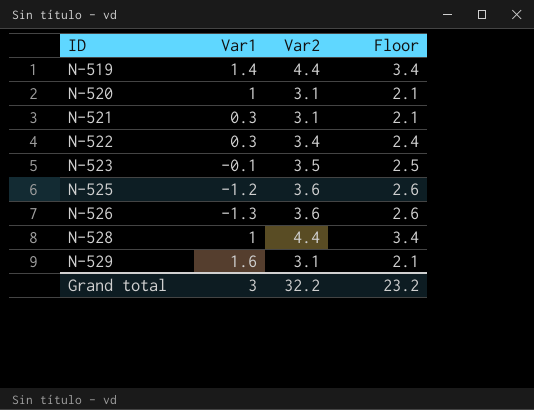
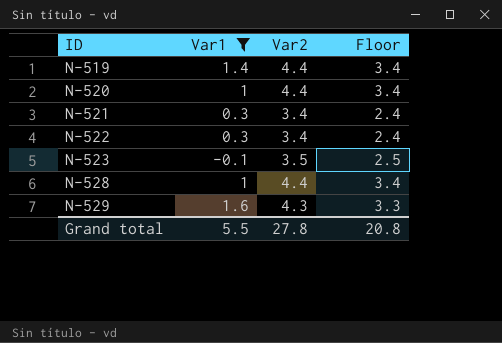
filter: none -> Var1 >= -0.1
N-520 | Var2: 3.1 -> 4.4
N-520 | Floor: 2.1 -> 3.4
N-521 | Var2: 3.1 -> 3.4
N-521 | Floor: 2.1 -> 2.4
N-529 | Var2: 3.1 -> 4.3
N-529 | Floor: 2.1 -> 3.3
Grand total | Var1: 3 -> 5.5
Grand total | Var2: 32.2 -> 27.8
Grand total | Floor: 23.2 -> 20.8

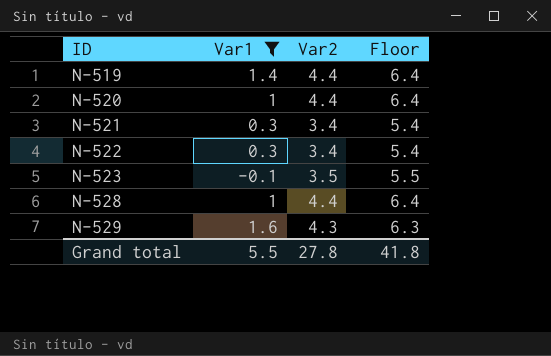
column Floor | formula: [Var2] - 1 -> [Var2] + 2
Grand total | Floor: 20.8 -> 41.8

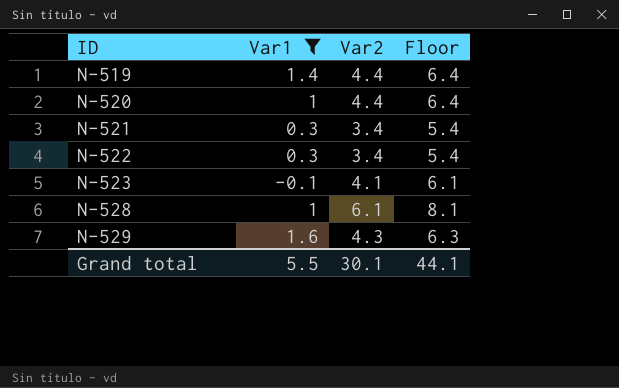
N-523 | Var2: 3.5 -> 4.1
N-523 | Floor: 5.5 -> 6.1
N-528 | Var2: 4.4 -> 6.1
N-528 | Floor: 6.4 -> 8.1
Grand total | Var2: 27.8 -> 30.1
Grand total | Floor: 41.8 -> 44.1

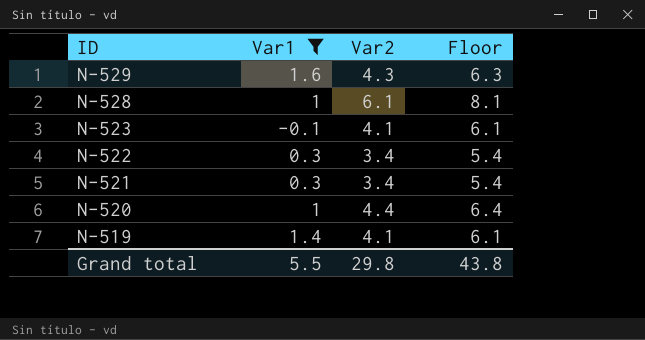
row order: ID ascending -> ID descending
N-519 | Var2: 4.4 -> 4.1
N-519 | Floor: 6.4 -> 6.1
Grand total | Var2: 30.1 -> 29.8
Grand total | Floor: 44.1 -> 43.8

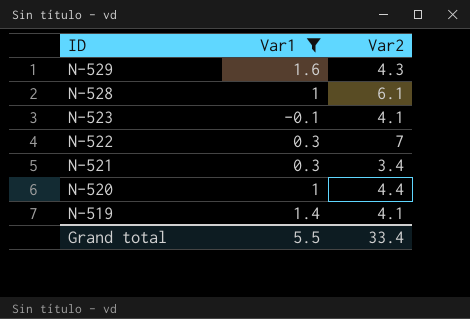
column Floor | formula: [Var2] + 2 -> none
N-522 | Var2: 3.4 -> 7
Grand total | Var2: 29.8 -> 33.4

